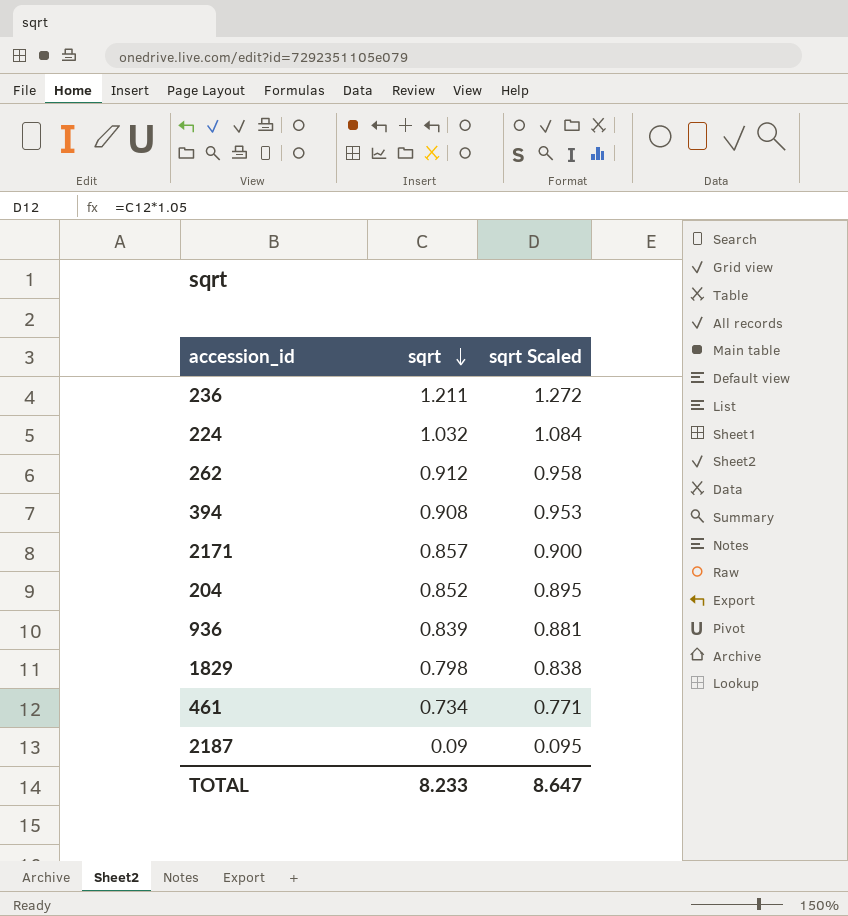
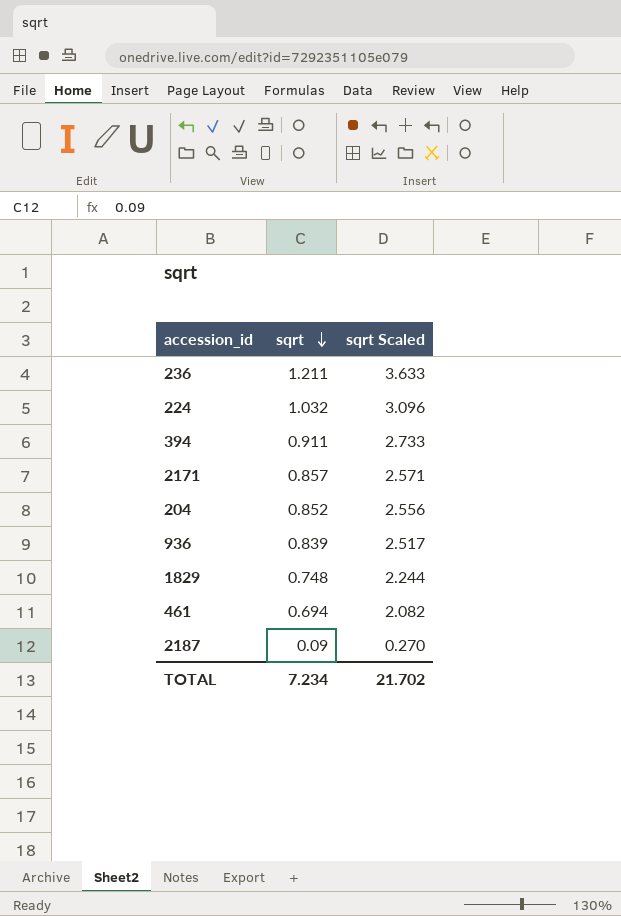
column sqrt Scaled | formula: [sqrt] * 1.05 -> [sqrt] * 3
row 262: 0.912 | 0.958 -> none
394 | sqrt: 0.908 -> 0.911
1829 | sqrt: 0.798 -> 0.748
461 | sqrt: 0.734 -> 0.694
TOTAL | sqrt: 8.233 -> 7.234
TOTAL | sqrt Scaled: 8.647 -> 21.702

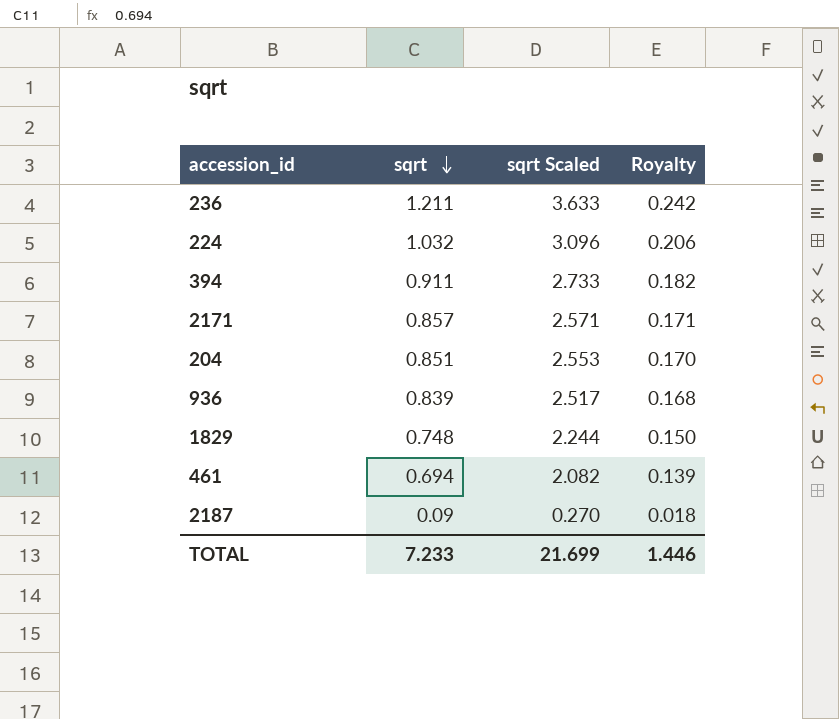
column Royalty | formula: none -> [sqrt] * 0.2
204 | sqrt: 0.852 -> 0.851
204 | sqrt Scaled: 2.556 -> 2.553
TOTAL | sqrt: 7.234 -> 7.233
TOTAL | sqrt Scaled: 21.702 -> 21.699

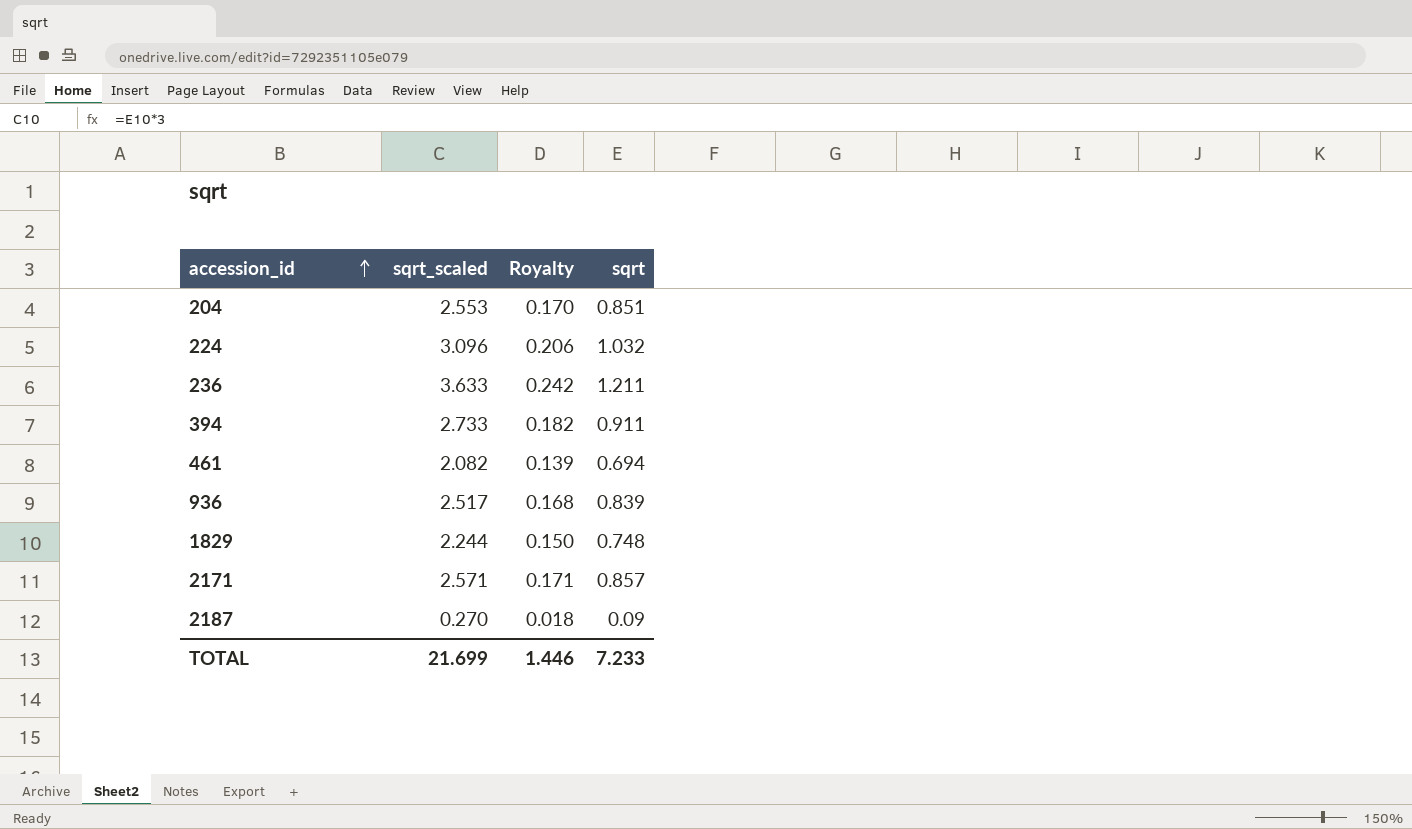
row order: sqrt descending -> accession_id ascending
column name: sqrt Scaled -> sqrt_scaled
column sqrt | position: 2 -> 4

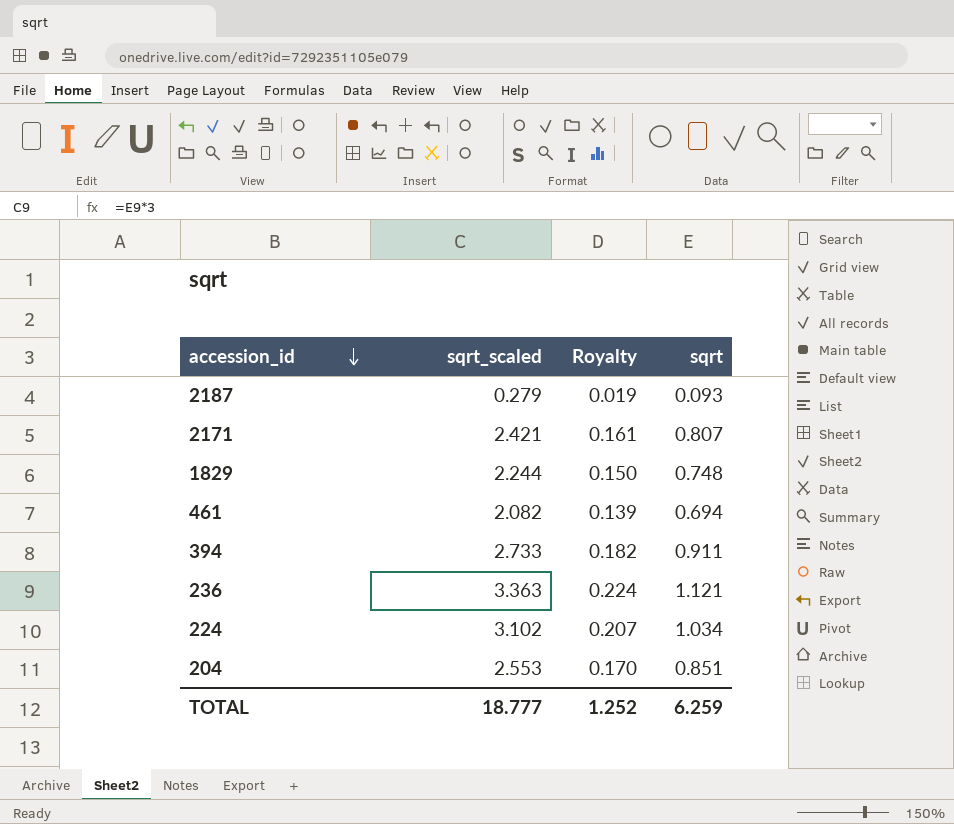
row order: accession_id ascending -> accession_id descending
row 936: 2.517 | 0.168 | 0.839 -> none
2187 | sqrt_scaled: 0.270 -> 0.279
2187 | Royalty: 0.018 -> 0.019
2187 | sqrt: 0.09 -> 0.093
2171 | sqrt_scaled: 2.571 -> 2.421
2171 | Royalty: 0.171 -> 0.161
2171 | sqrt: 0.857 -> 0.807
236 | sqrt_scaled: 3.633 -> 3.363
236 | Royalty: 0.242 -> 0.224
236 | sqrt: 1.211 -> 1.121
224 | sqrt_scaled: 3.096 -> 3.102
224 | Royalty: 0.206 -> 0.207
224 | sqrt: 1.032 -> 1.034
TOTAL | sqrt_scaled: 21.699 -> 18.777
TOTAL | Royalty: 1.446 -> 1.252
TOTAL | sqrt: 7.233 -> 6.259

